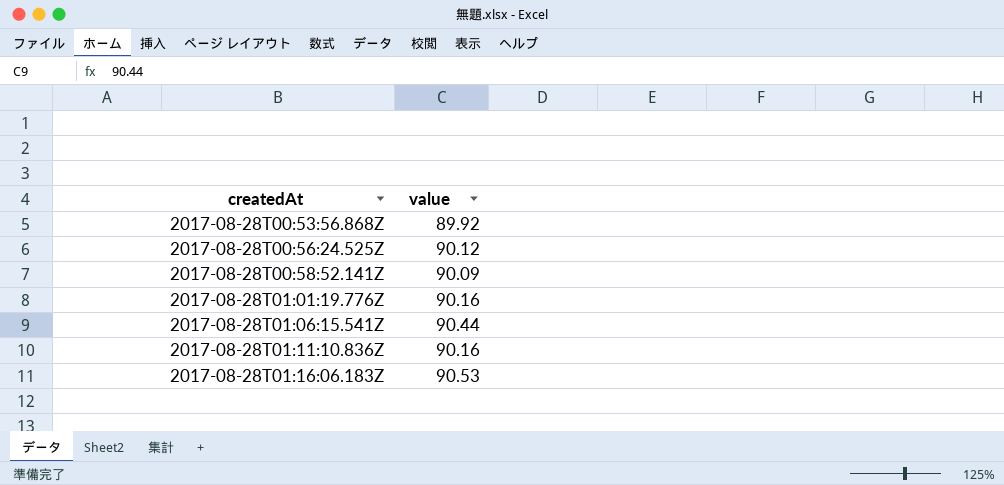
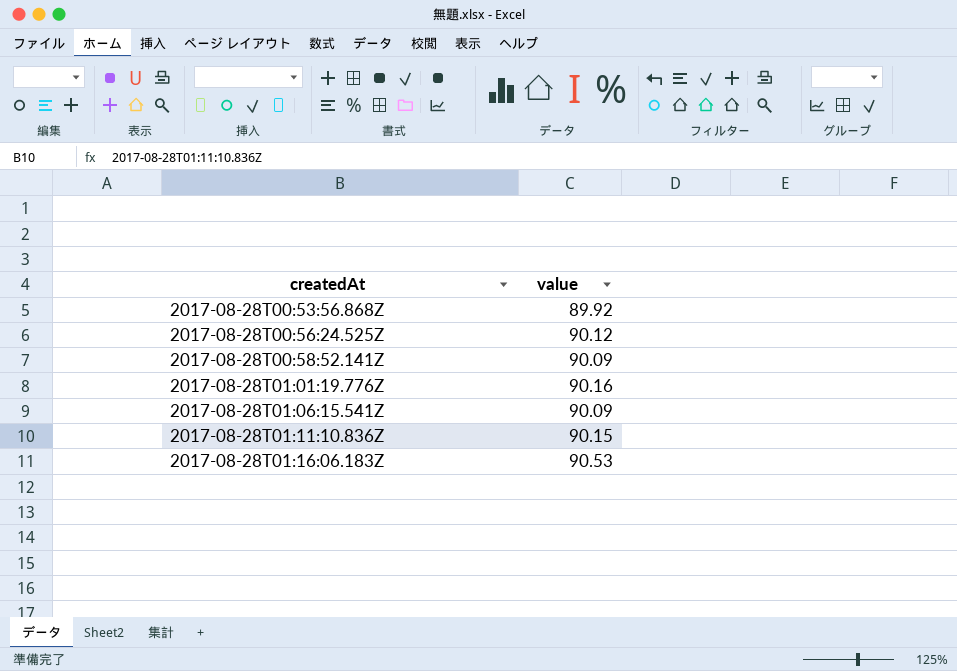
2017-08-28T01:06:15.541Z | value: 90.44 -> 90.09
2017-08-28T01:11:10.836Z | value: 90.16 -> 90.15

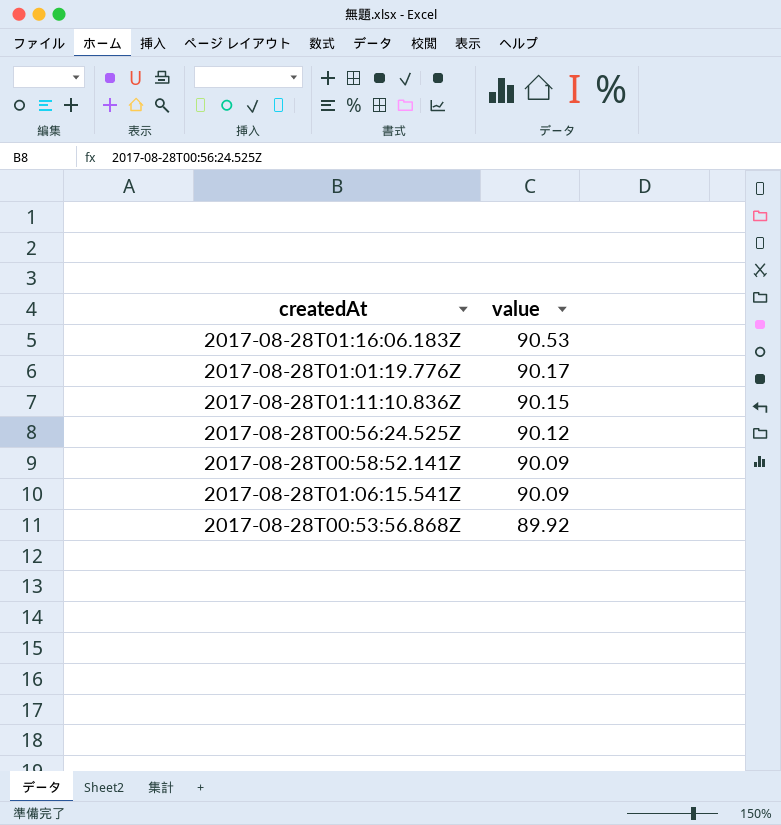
row order: createdAt ascending -> value descending
2017-08-28T01:01:19.776Z | value: 90.16 -> 90.17

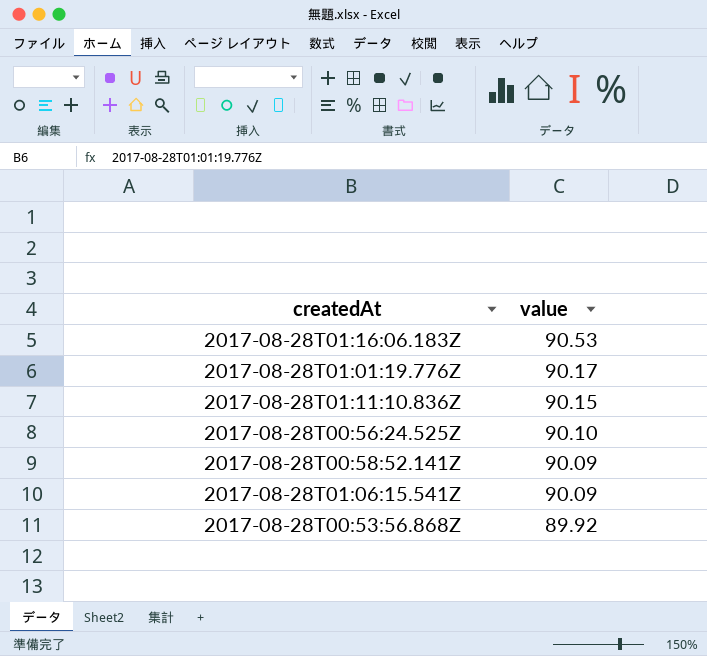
2017-08-28T00:56:24.525Z | value: 90.12 -> 90.10

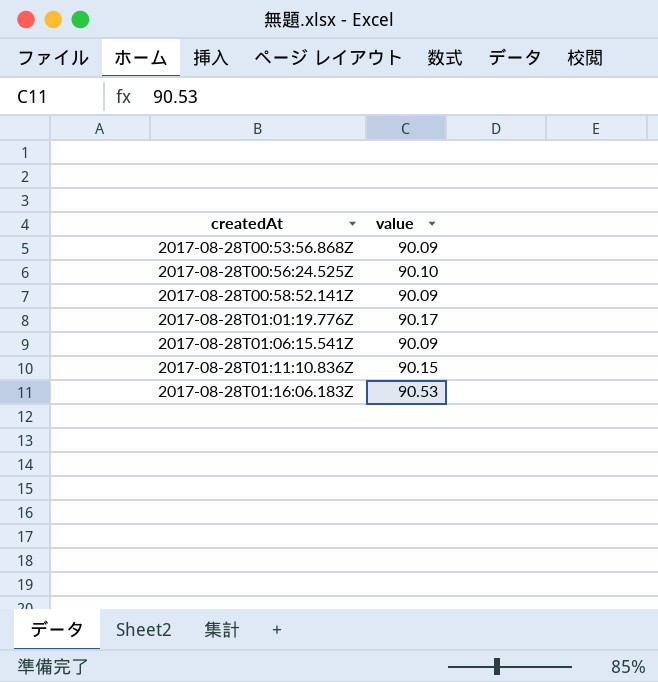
row order: value descending -> createdAt ascending
2017-08-28T00:53:56.868Z | value: 89.92 -> 90.09

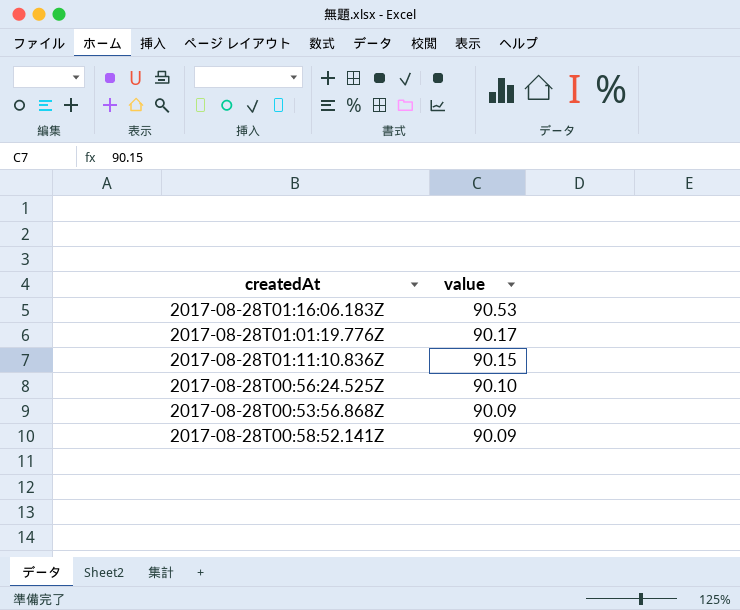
row order: createdAt ascending -> value descending
row 2017-08-28T01:06:15.541Z: 90.09 -> none

